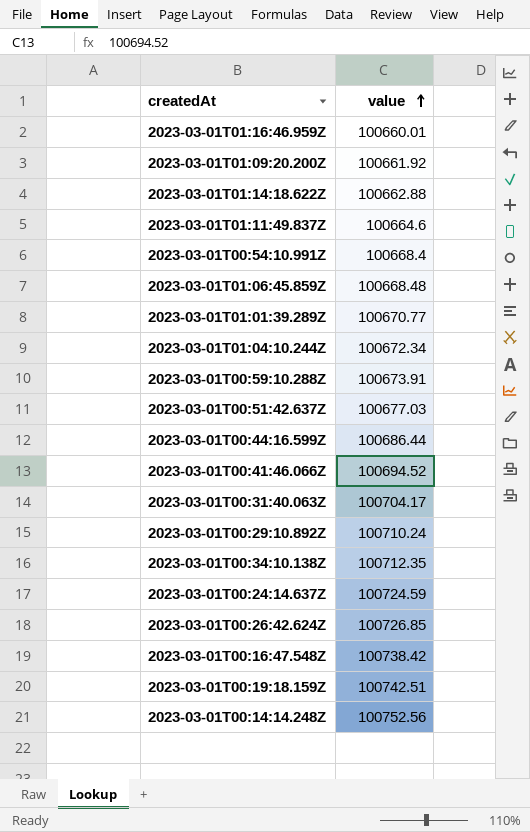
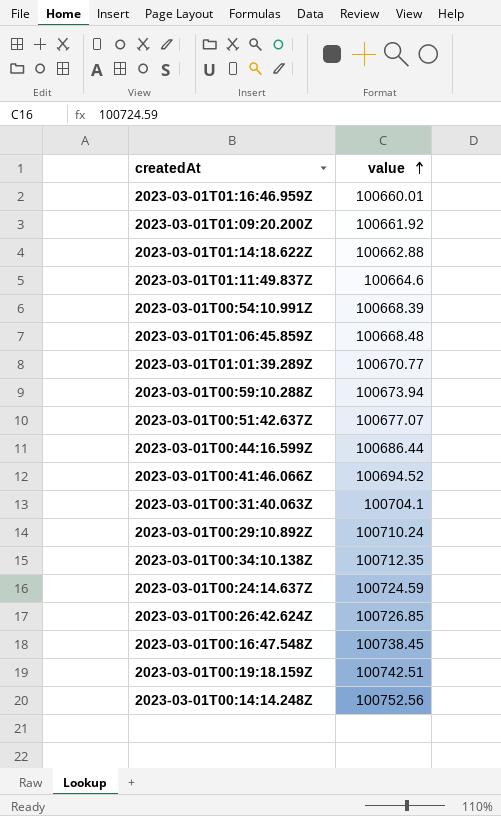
row 2023-03-01T01:04:10.244Z: 100672.34 -> none
2023-03-01T00:54:10.991Z | value: 100668.4 -> 100668.39
2023-03-01T00:59:10.288Z | value: 100673.91 -> 100673.94
2023-03-01T00:51:42.637Z | value: 100677.03 -> 100677.07
2023-03-01T00:31:40.063Z | value: 100704.17 -> 100704.1
2023-03-01T00:16:47.548Z | value: 100738.42 -> 100738.45

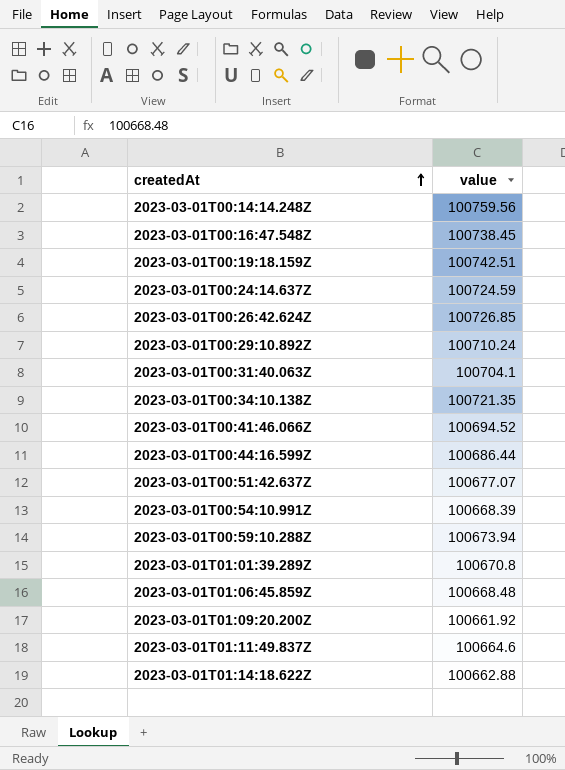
row order: value ascending -> createdAt ascending
row 2023-03-01T01:16:46.959Z: 100660.01 -> none
2023-03-01T00:14:14.248Z | value: 100752.56 -> 100759.56
2023-03-01T00:34:10.138Z | value: 100712.35 -> 100721.35
2023-03-01T01:01:39.289Z | value: 100670.77 -> 100670.8

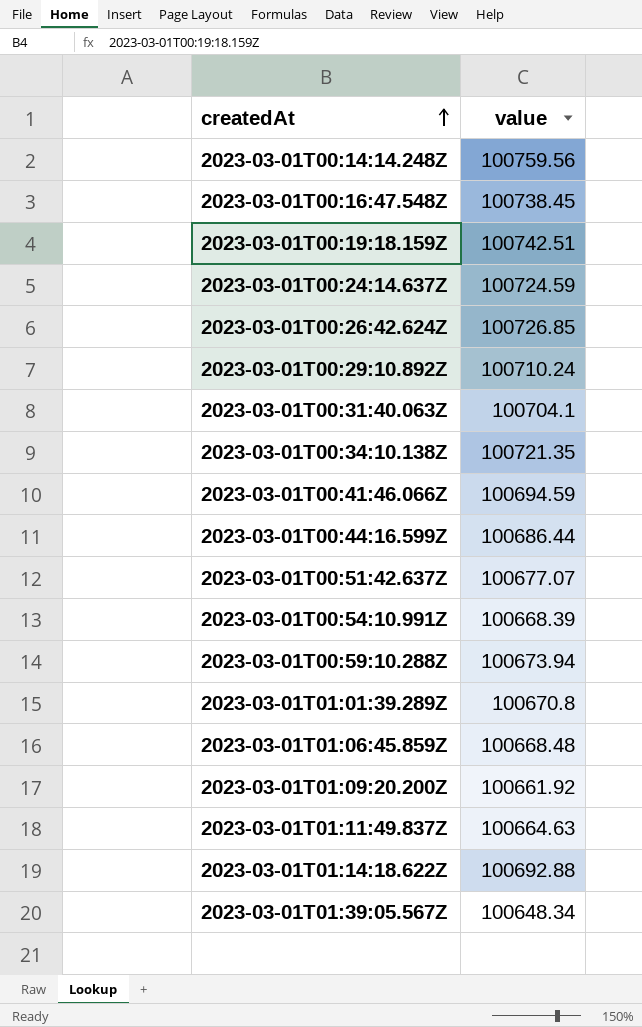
2023-03-01T00:41:46.066Z | value: 100694.52 -> 100694.59
2023-03-01T01:11:49.837Z | value: 100664.6 -> 100664.63
2023-03-01T01:14:18.622Z | value: 100662.88 -> 100692.88
row 2023-03-01T01:39:05.567Z: none -> 100648.34

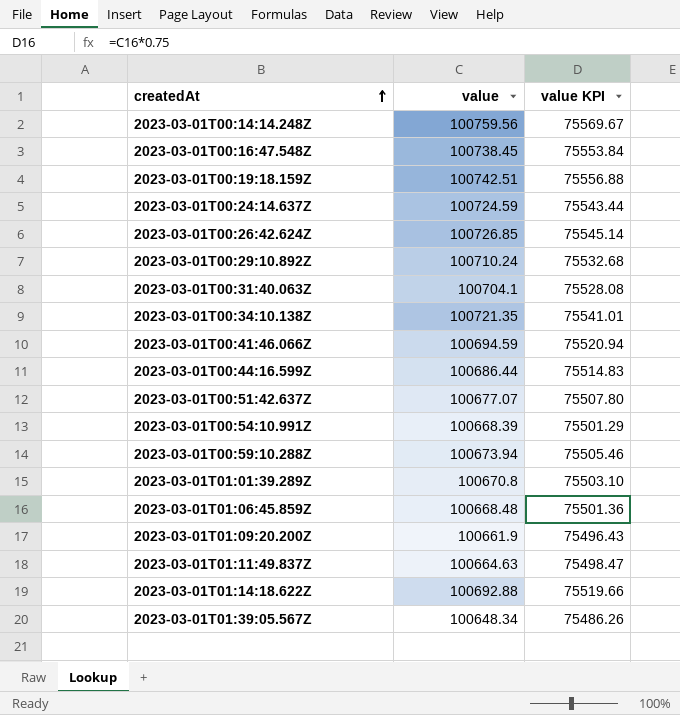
column value KPI | formula: none -> [value] * 0.75
2023-03-01T01:09:20.200Z | value: 100661.92 -> 100661.9

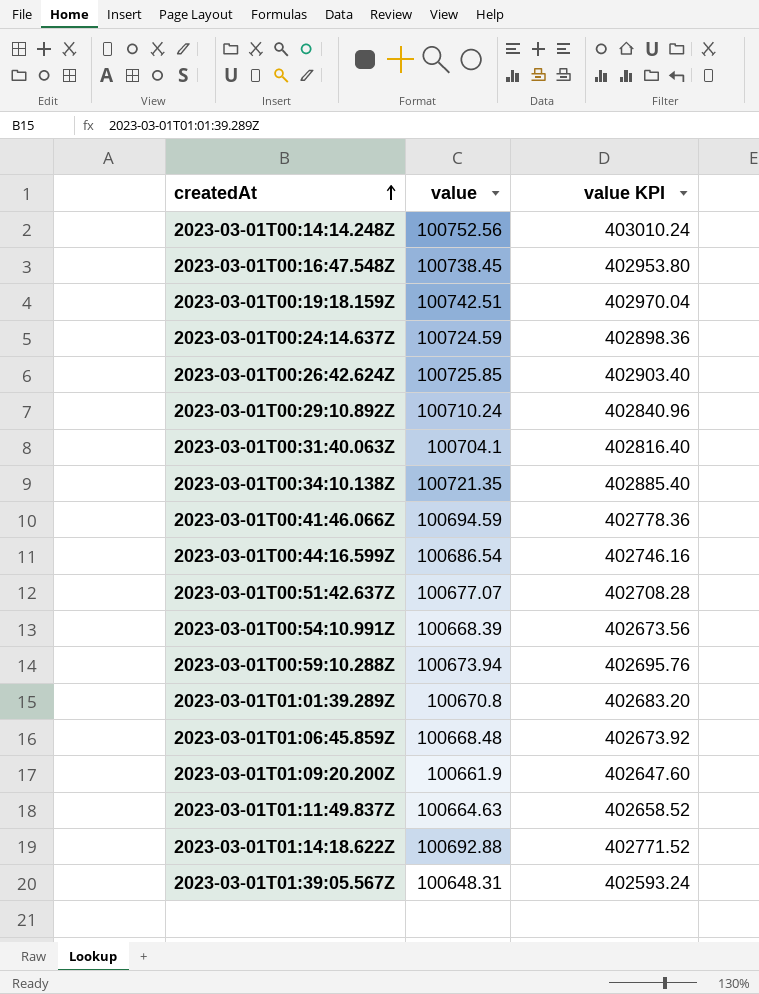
column value KPI | formula: [value] * 0.75 -> [value] * 4
2023-03-01T00:14:14.248Z | value: 100759.56 -> 100752.56
2023-03-01T00:26:42.624Z | value: 100726.85 -> 100725.85
2023-03-01T00:44:16.599Z | value: 100686.44 -> 100686.54
2023-03-01T01:39:05.567Z | value: 100648.34 -> 100648.31

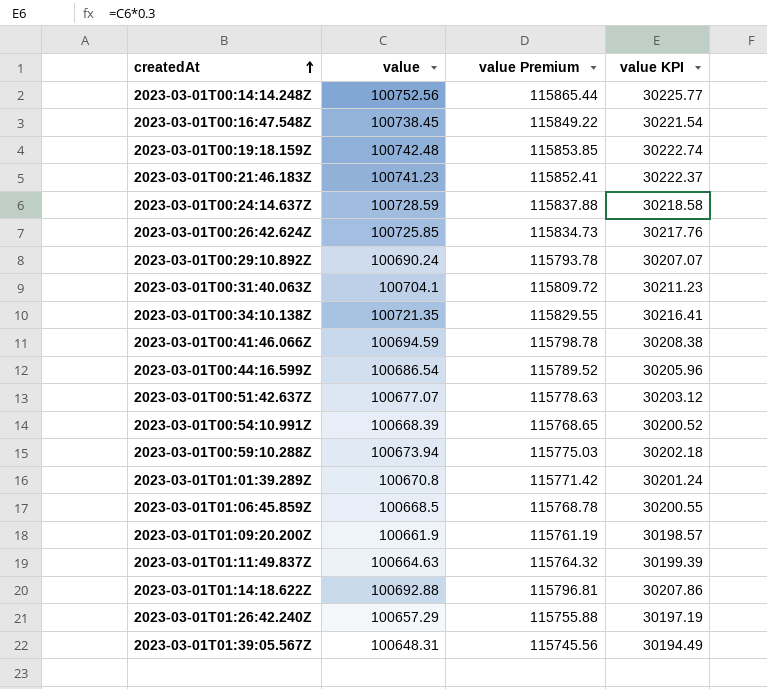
column value Premium | formula: none -> [value] * 1.15
column value KPI | formula: [value] * 4 -> [value] * 0.3
2023-03-01T00:19:18.159Z | value: 100742.51 -> 100742.48
row 2023-03-01T00:21:46.183Z: none -> 100741.23 | 115852.41 | 30222.37
2023-03-01T00:24:14.637Z | value: 100724.59 -> 100728.59
2023-03-01T00:29:10.892Z | value: 100710.24 -> 100690.24
2023-03-01T01:06:45.859Z | value: 100668.48 -> 100668.5
row 2023-03-01T01:26:42.240Z: none -> 100657.29 | 115755.88 | 30197.19

